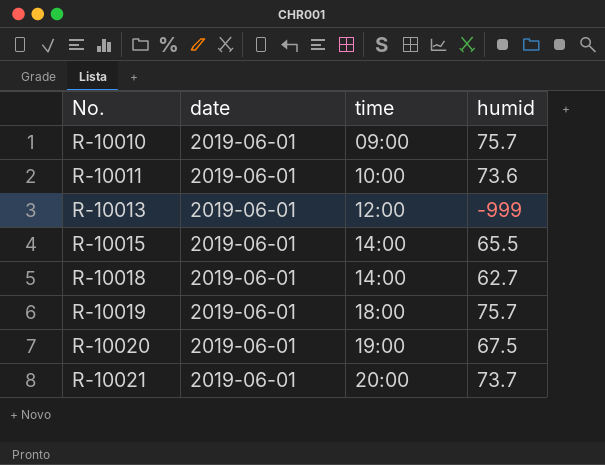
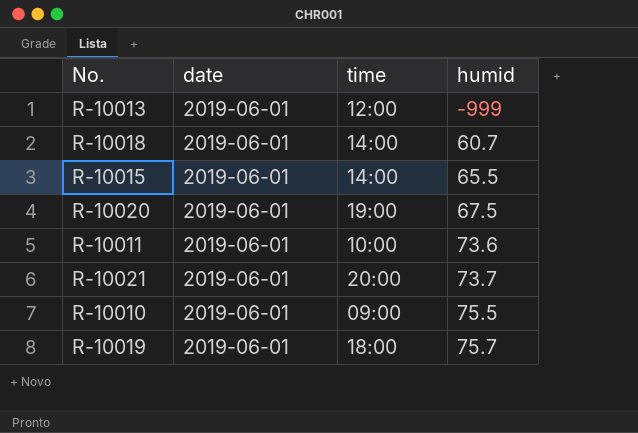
row order: No. ascending -> humid ascending
R-10018 | humid: 62.7 -> 60.7
R-10010 | humid: 75.7 -> 75.5

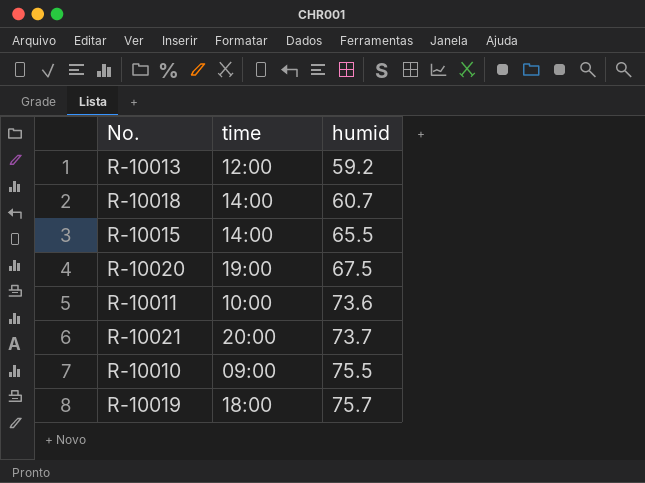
column date | position: 2 -> none
R-10013 | humid: -999 -> 59.2

